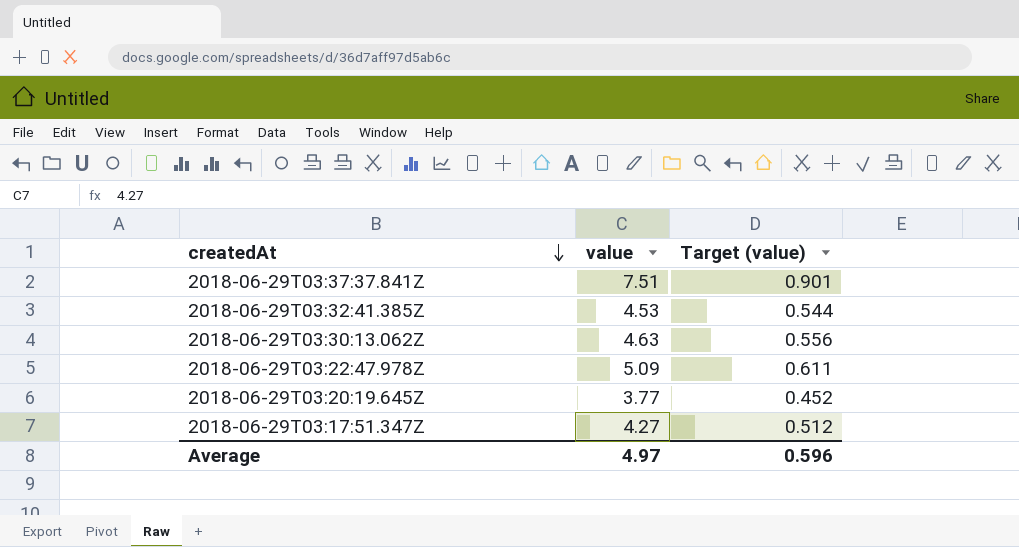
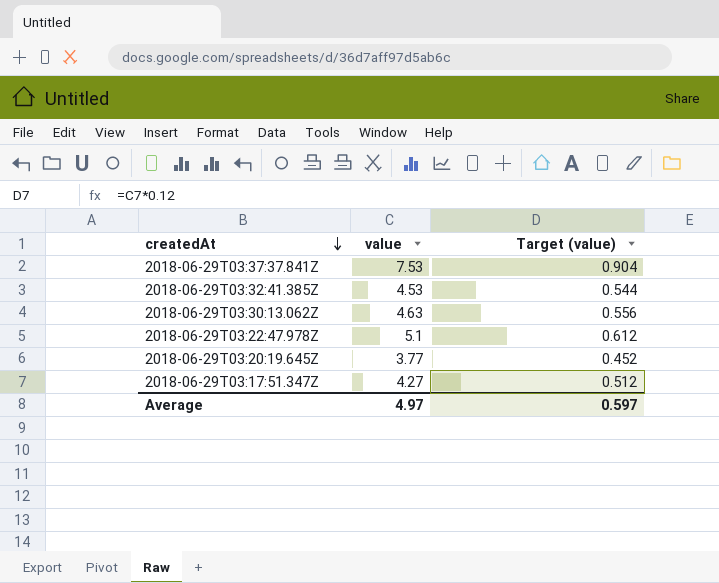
2018-06-29T03:37:37.841Z | value: 7.51 -> 7.53
2018-06-29T03:37:37.841Z | Target (value): 0.901 -> 0.904
2018-06-29T03:22:47.978Z | value: 5.09 -> 5.1
2018-06-29T03:22:47.978Z | Target (value): 0.611 -> 0.612
Average | Target (value): 0.596 -> 0.597

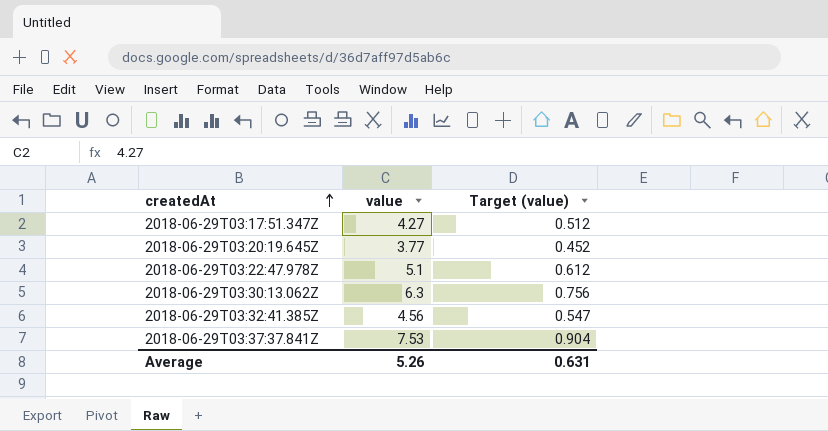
row order: createdAt descending -> createdAt ascending
2018-06-29T03:30:13.062Z | value: 4.63 -> 6.3
2018-06-29T03:30:13.062Z | Target (value): 0.556 -> 0.756
2018-06-29T03:32:41.385Z | value: 4.53 -> 4.56
2018-06-29T03:32:41.385Z | Target (value): 0.544 -> 0.547
Average | value: 4.97 -> 5.26
Average | Target (value): 0.597 -> 0.631

